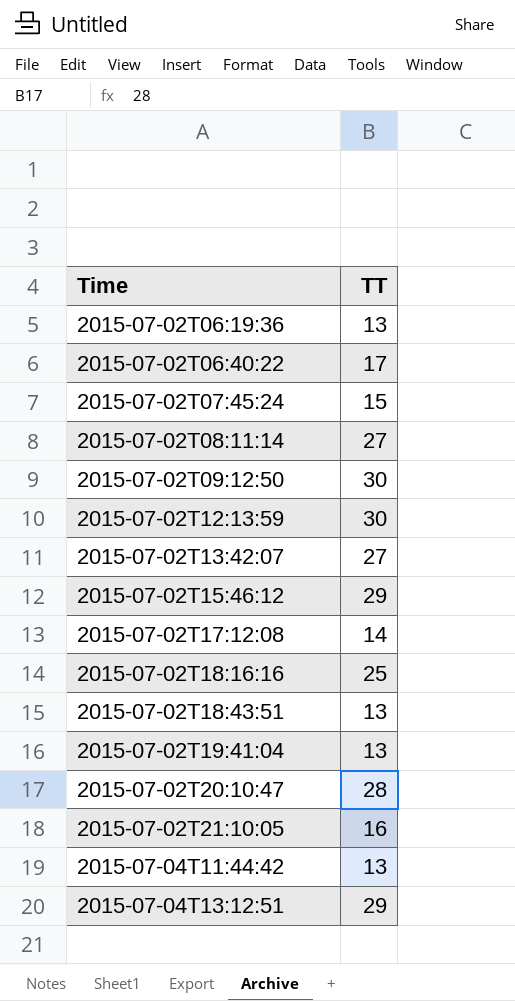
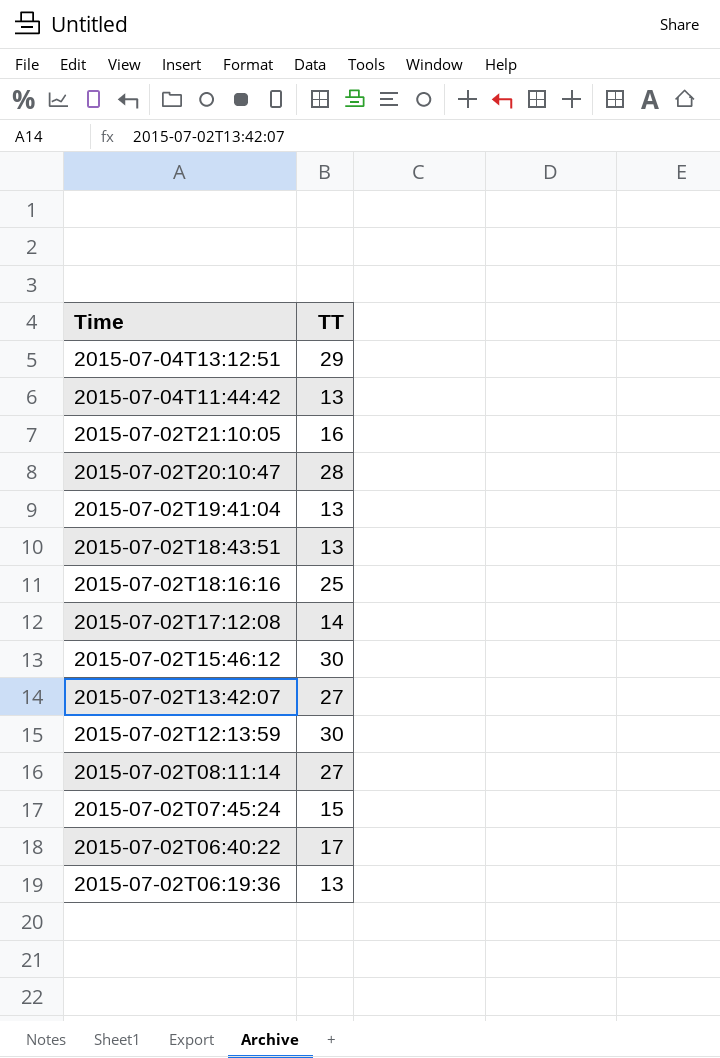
row order: Time ascending -> Time descending
row 2015-07-02T09:12:50: 30 -> none
2015-07-02T15:46:12 | TT: 29 -> 30

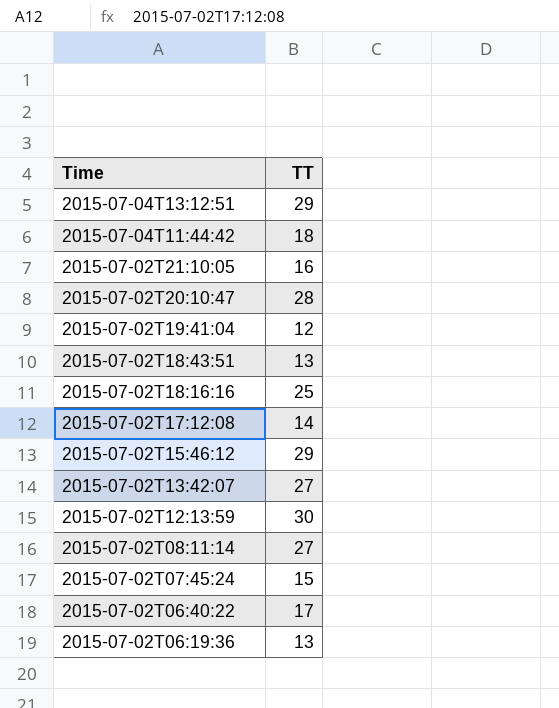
2015-07-04T11:44:42 | TT: 13 -> 18
2015-07-02T19:41:04 | TT: 13 -> 12
2015-07-02T15:46:12 | TT: 30 -> 29

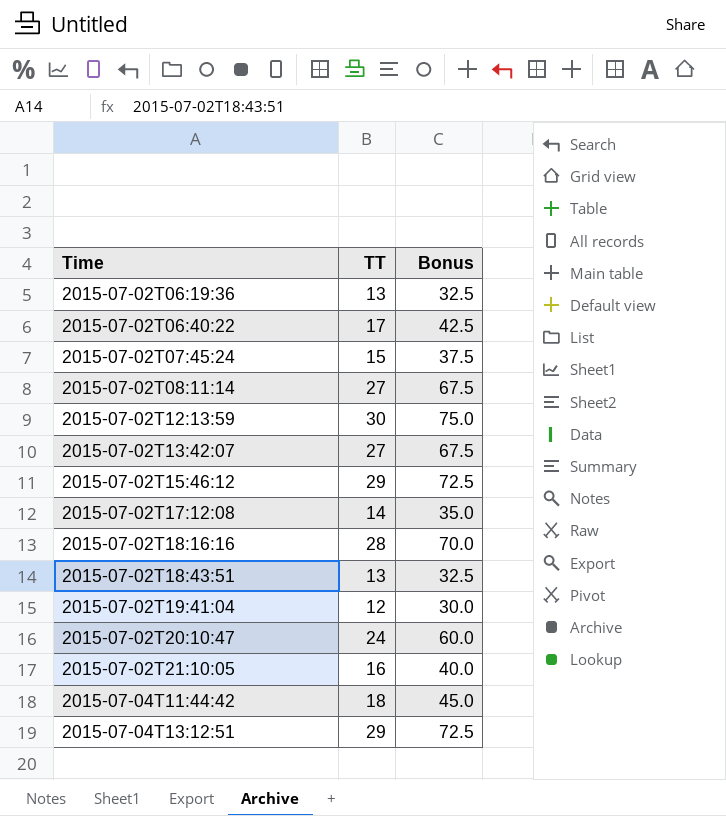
row order: Time descending -> Time ascending
column Bonus | formula: none -> [TT] * 2.5
2015-07-02T18:16:16 | TT: 25 -> 28
2015-07-02T20:10:47 | TT: 28 -> 24

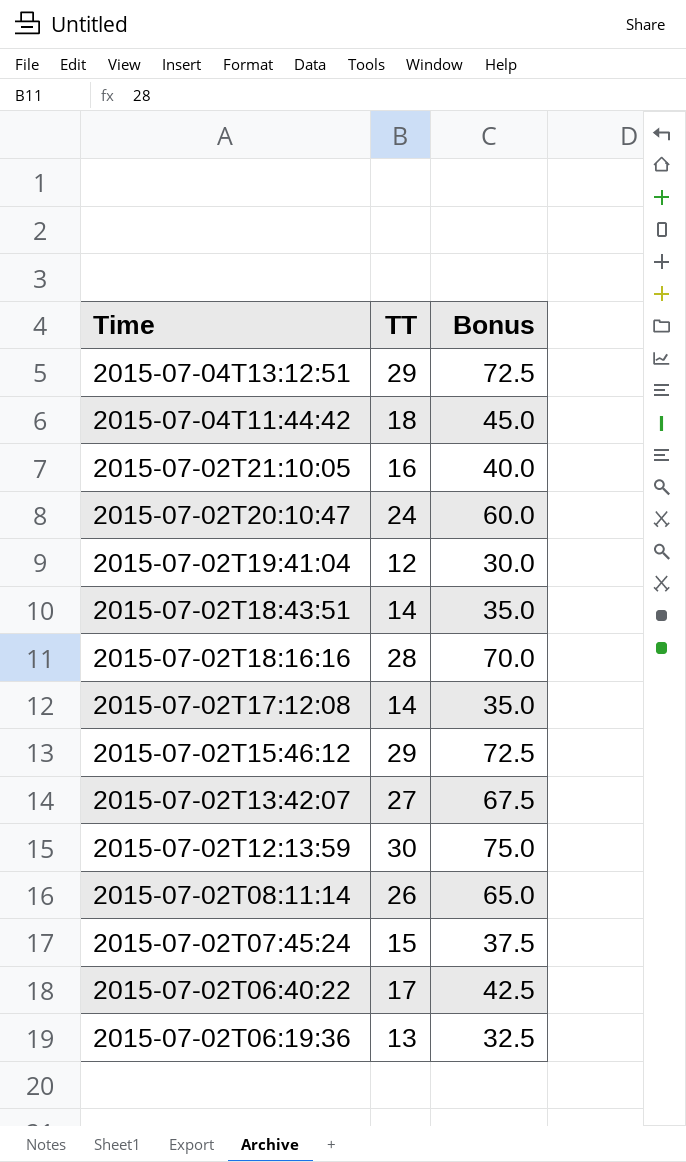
row order: Time ascending -> Time descending
2015-07-02T18:43:51 | TT: 13 -> 14
2015-07-02T18:43:51 | Bonus: 32.5 -> 35.0
2015-07-02T08:11:14 | TT: 27 -> 26
2015-07-02T08:11:14 | Bonus: 67.5 -> 65.0

